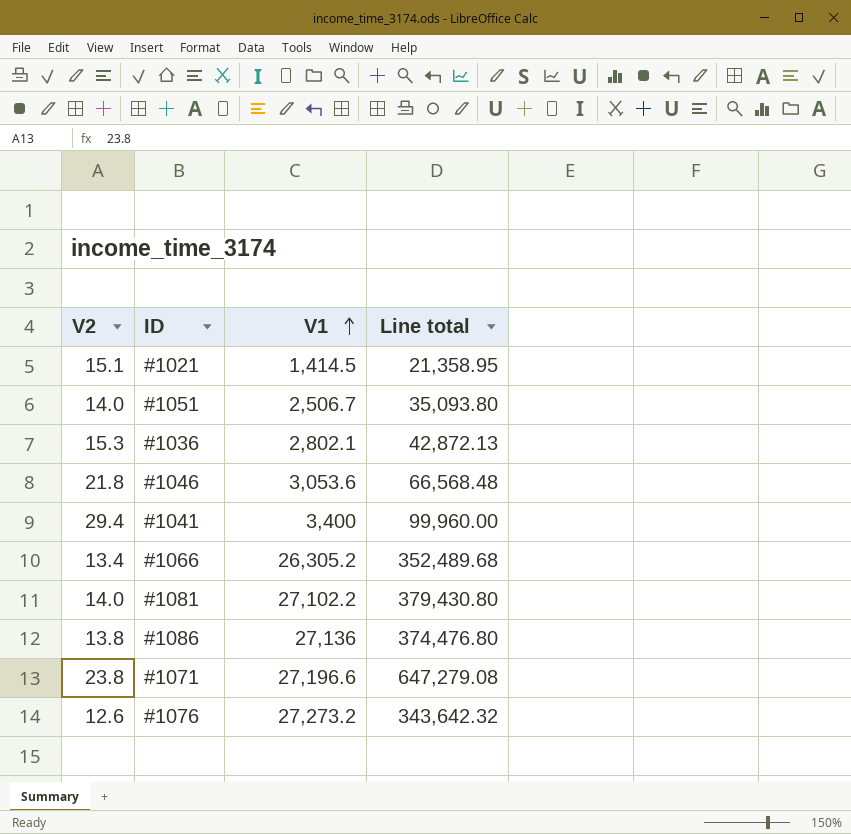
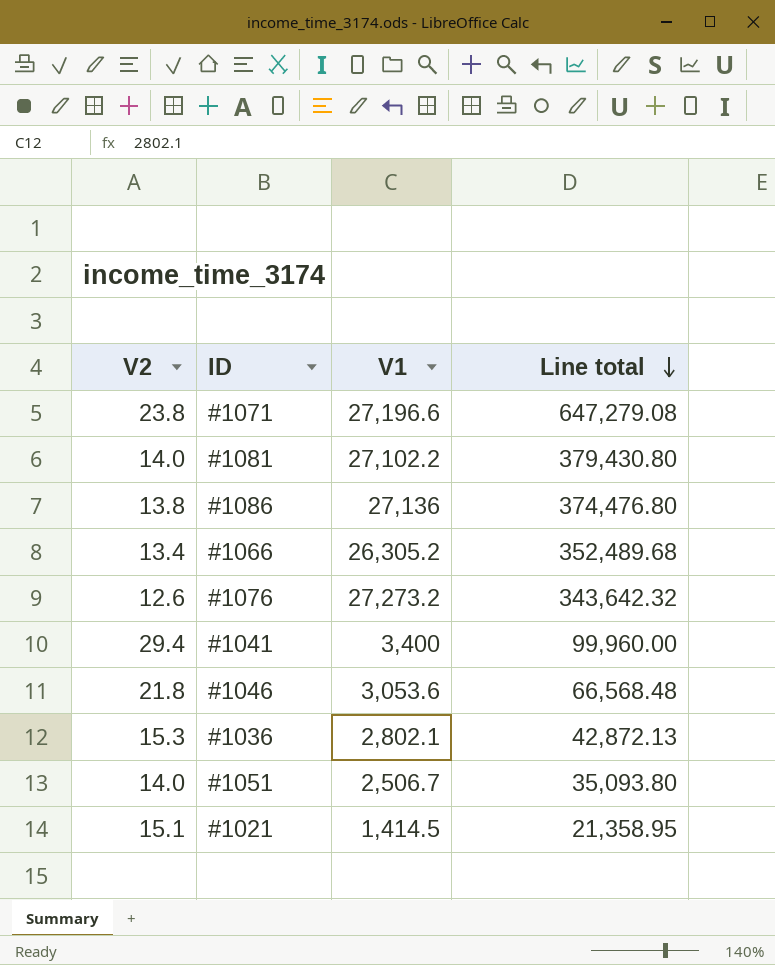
row order: V1 ascending -> Line total descending

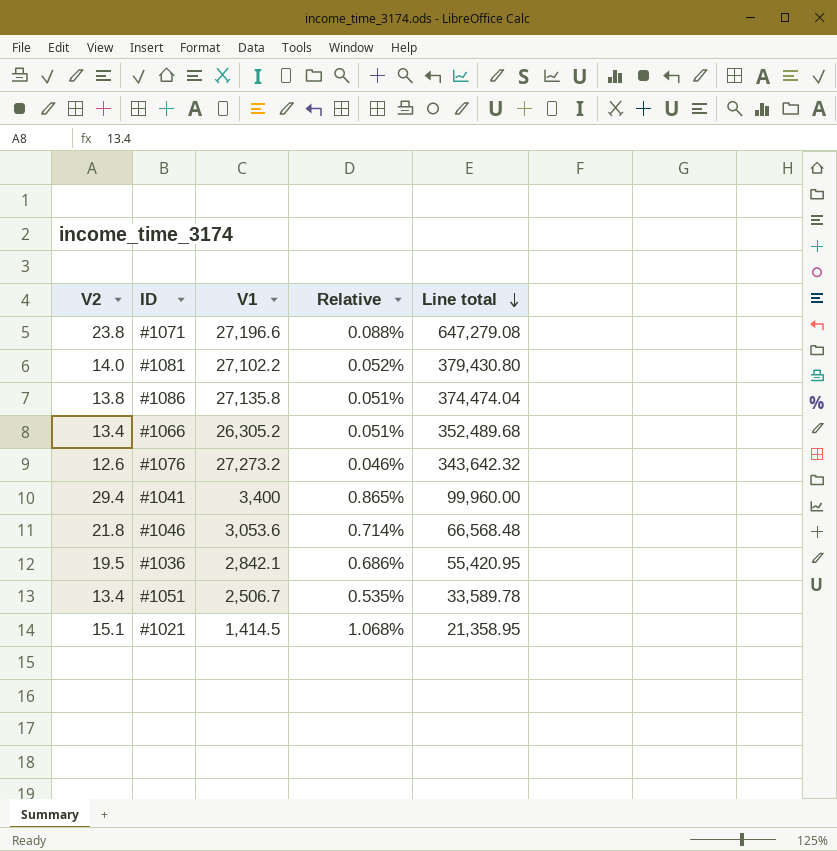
column Relative | formula: none -> [V2] / [V1]
#1086 | V1: 27,136 -> 27,135.8
#1086 | Line total: 374,476.80 -> 374,474.04
#1036 | V2: 15.3 -> 19.5
#1036 | V1: 2,802.1 -> 2,842.1
#1036 | Line total: 42,872.13 -> 55,420.95
#1051 | V2: 14.0 -> 13.4
#1051 | Line total: 35,093.80 -> 33,589.78

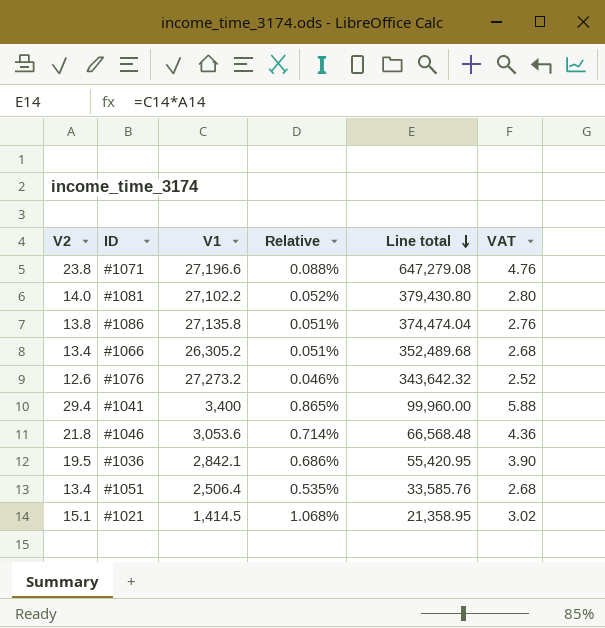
column VAT | formula: none -> [V2] * 0.2
#1051 | V1: 2,506.7 -> 2,506.4
#1051 | Line total: 33,589.78 -> 33,585.76

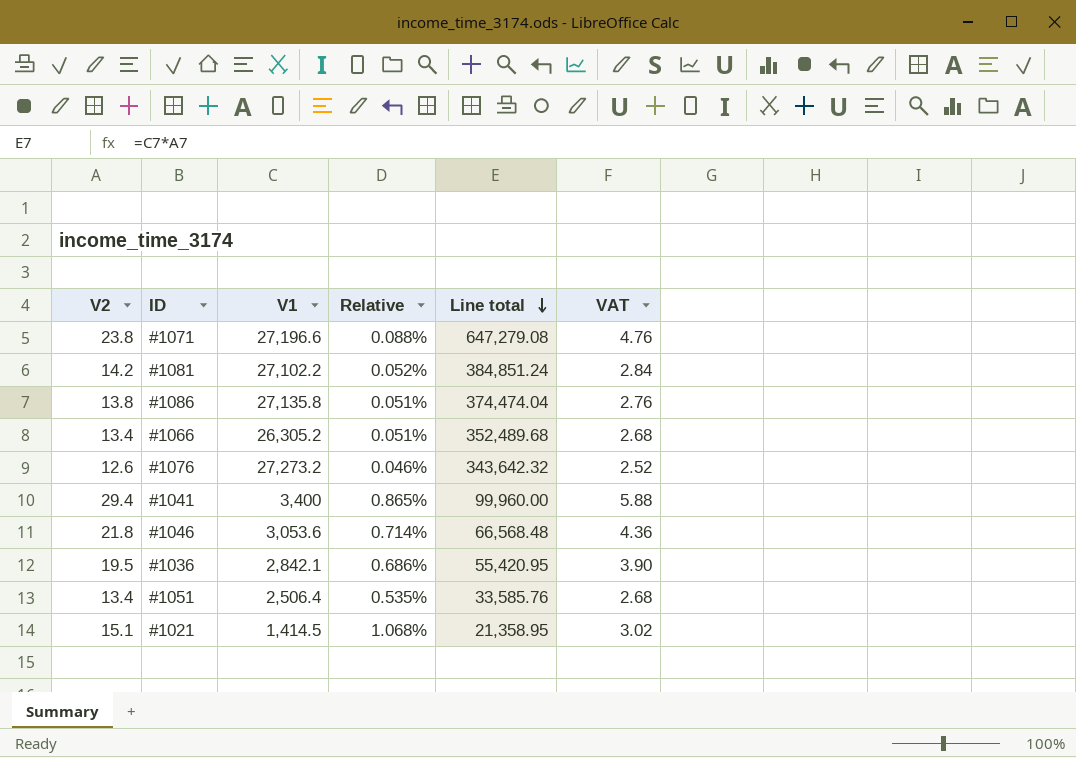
#1081 | V2: 14.0 -> 14.2
#1081 | Line total: 379,430.80 -> 384,851.24
#1081 | VAT: 2.80 -> 2.84

